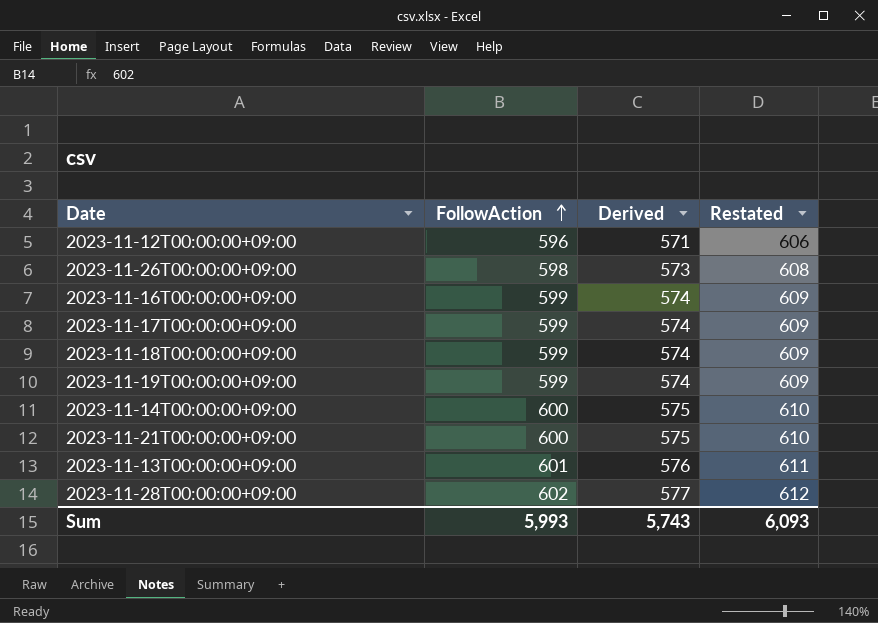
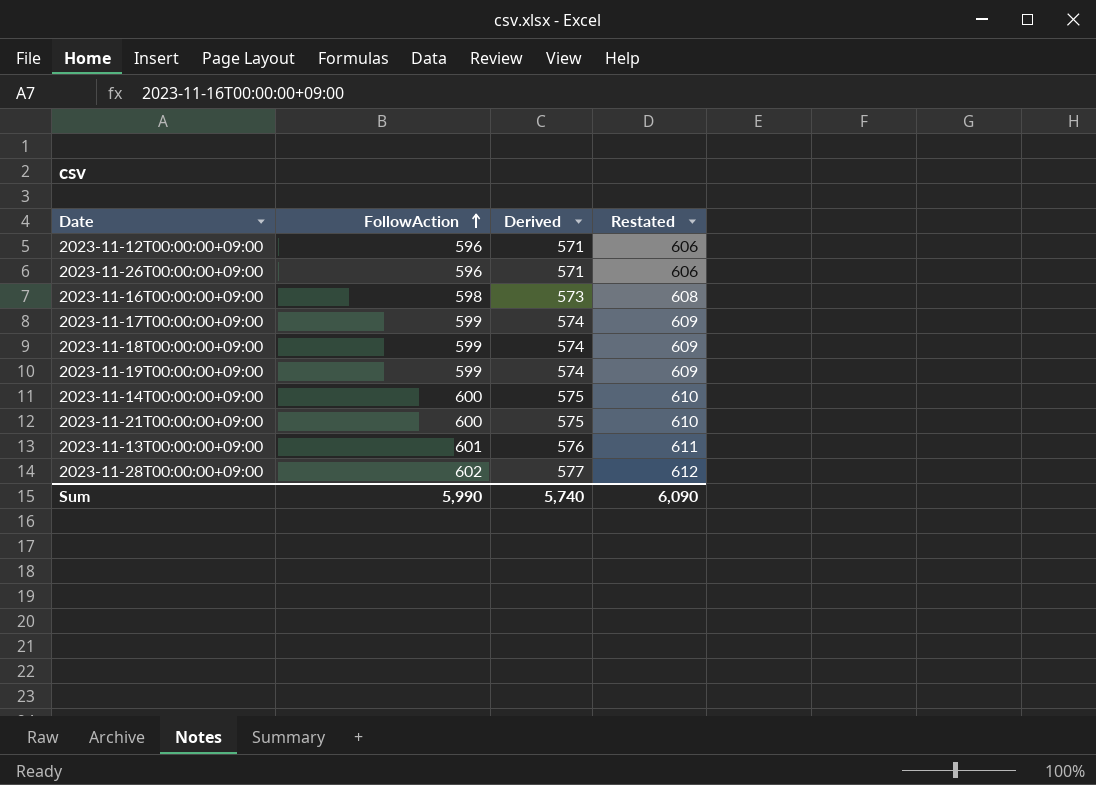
2023-11-26T00:00:00+09:00 | FollowAction: 598 -> 596
2023-11-26T00:00:00+09:00 | Derived: 573 -> 571
2023-11-26T00:00:00+09:00 | Restated: 608 -> 606
2023-11-16T00:00:00+09:00 | FollowAction: 599 -> 598
2023-11-16T00:00:00+09:00 | Derived: 574 -> 573
2023-11-16T00:00:00+09:00 | Restated: 609 -> 608
Sum | FollowAction: 5,993 -> 5,990
Sum | Derived: 5,743 -> 5,740
Sum | Restated: 6,093 -> 6,090

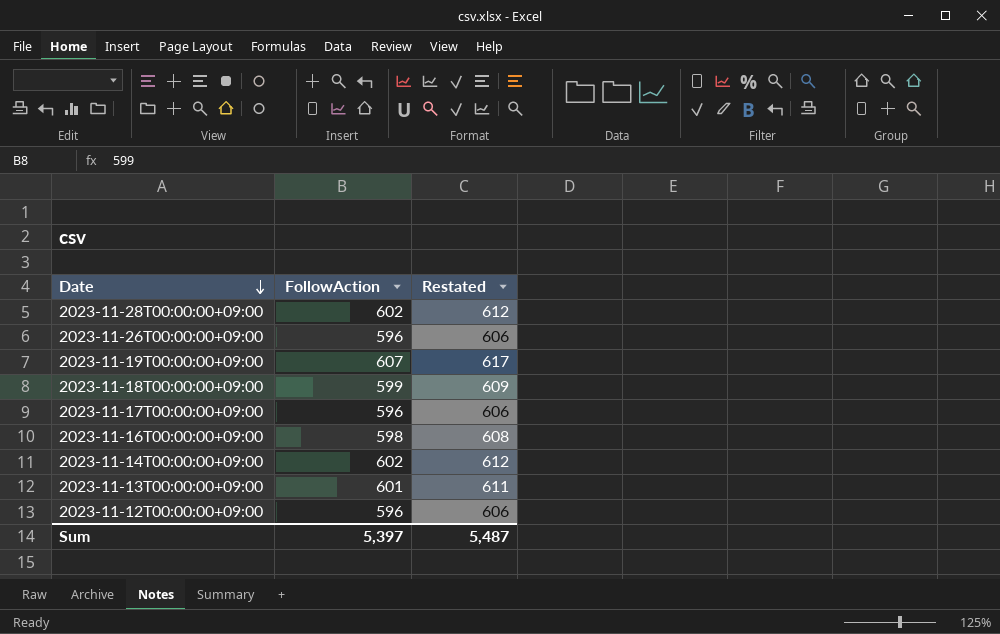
row order: FollowAction ascending -> Date descending
column Derived | formula: [FollowAction] - 25 -> none
row 2023-11-21T00:00:00+09:00: 600 | 575 | 610 -> none
2023-11-19T00:00:00+09:00 | FollowAction: 599 -> 607
2023-11-19T00:00:00+09:00 | Restated: 609 -> 617
2023-11-17T00:00:00+09:00 | FollowAction: 599 -> 596
2023-11-17T00:00:00+09:00 | Restated: 609 -> 606
2023-11-14T00:00:00+09:00 | FollowAction: 600 -> 602
2023-11-14T00:00:00+09:00 | Restated: 610 -> 612
Sum | FollowAction: 5,990 -> 5,397
Sum | Restated: 6,090 -> 5,487

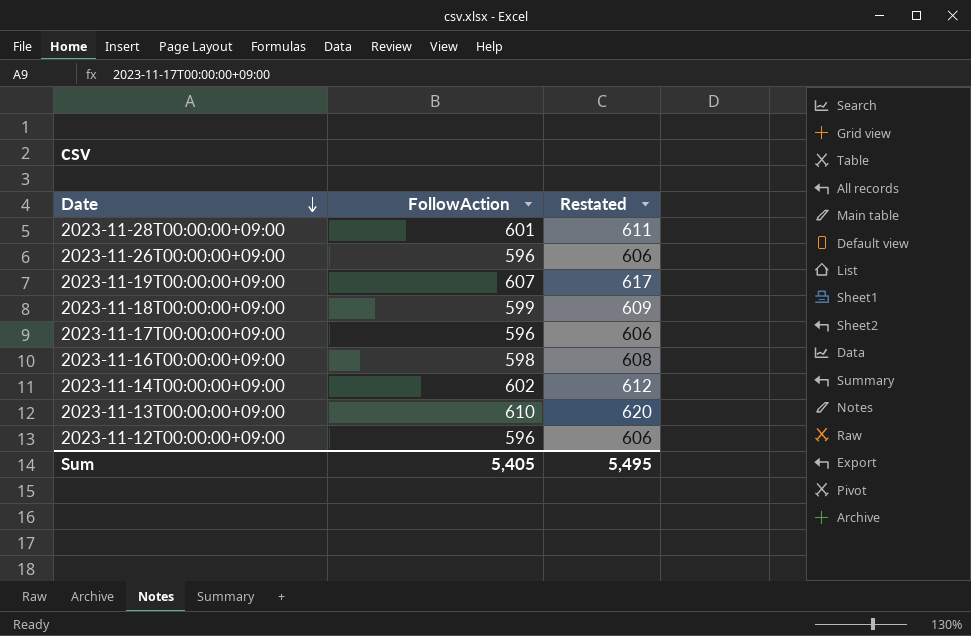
2023-11-28T00:00:00+09:00 | FollowAction: 602 -> 601
2023-11-28T00:00:00+09:00 | Restated: 612 -> 611
2023-11-13T00:00:00+09:00 | FollowAction: 601 -> 610
2023-11-13T00:00:00+09:00 | Restated: 611 -> 620
Sum | FollowAction: 5,397 -> 5,405
Sum | Restated: 5,487 -> 5,495

